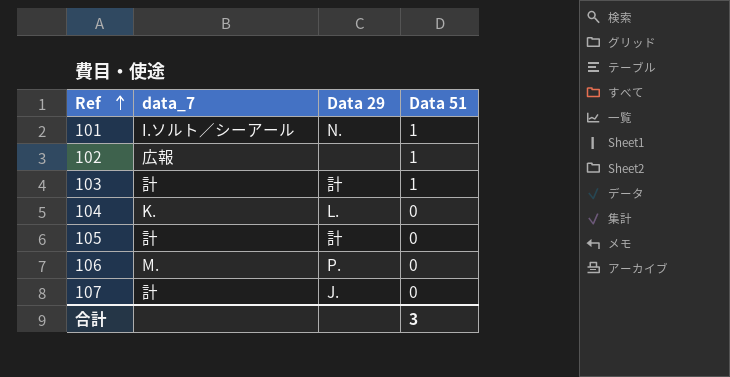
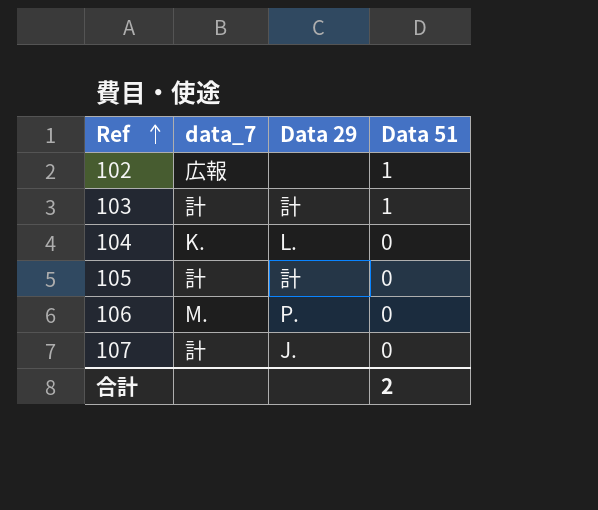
row 101: I.ソルト／シーアール | N. | 1 -> none
合計 | Data 51: 3 -> 2

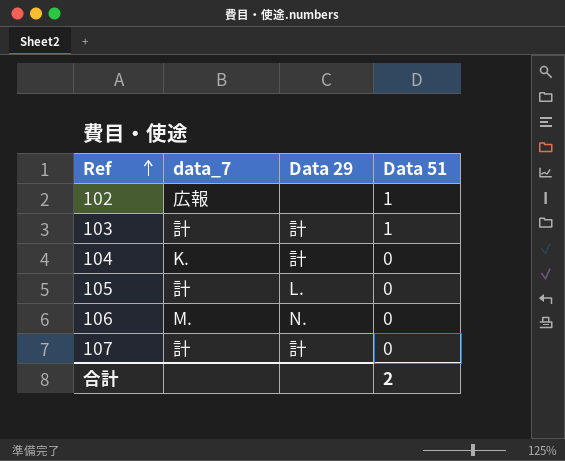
104 | Data 29: L. -> 計
105 | Data 29: 計 -> L.
106 | Data 29: P. -> N.
107 | Data 29: J. -> 計

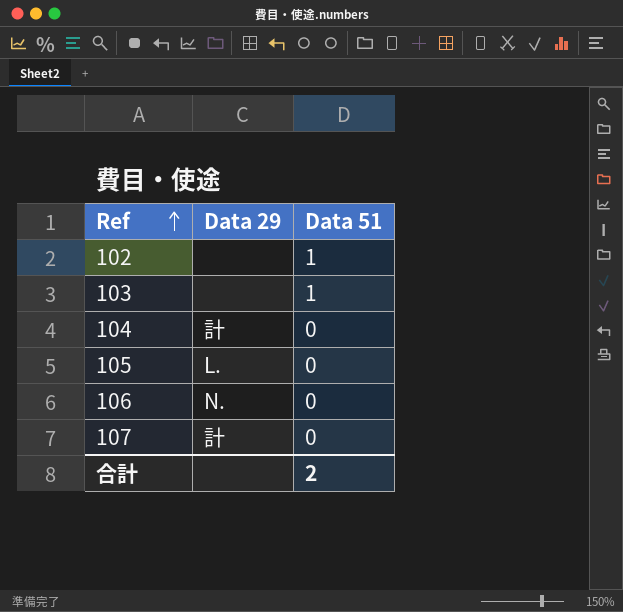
column data_7 | position: 2 -> none
103 | Data 29: 計 -> none

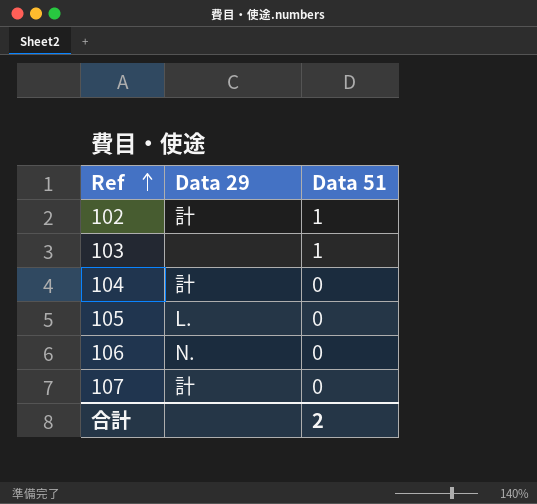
102 | Data 29: none -> 計

